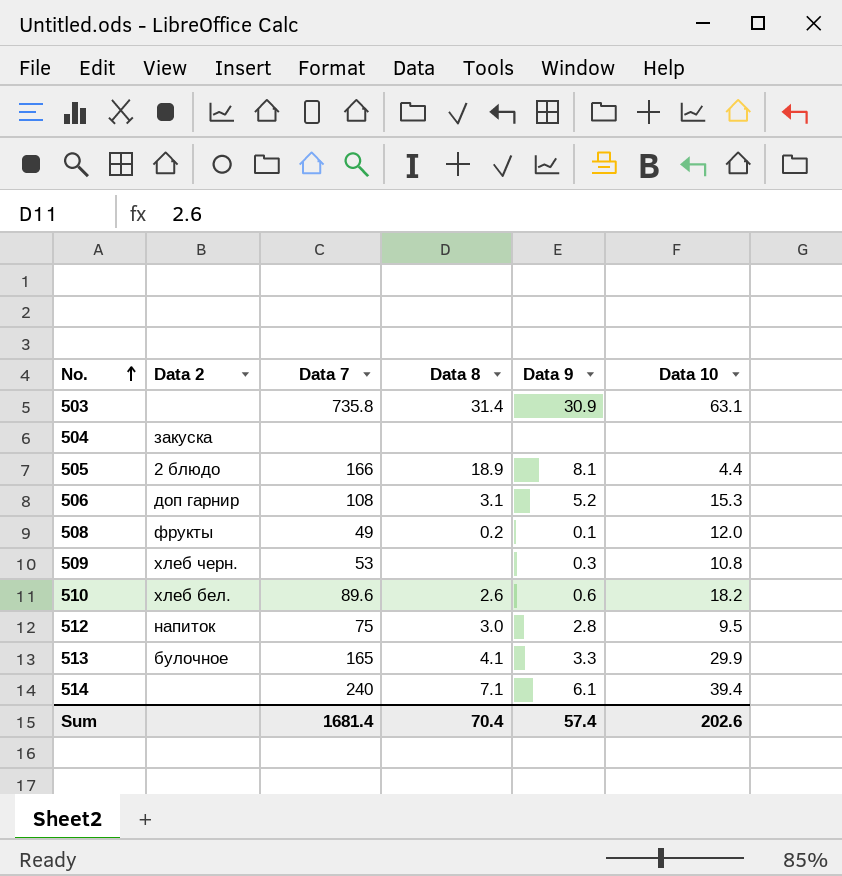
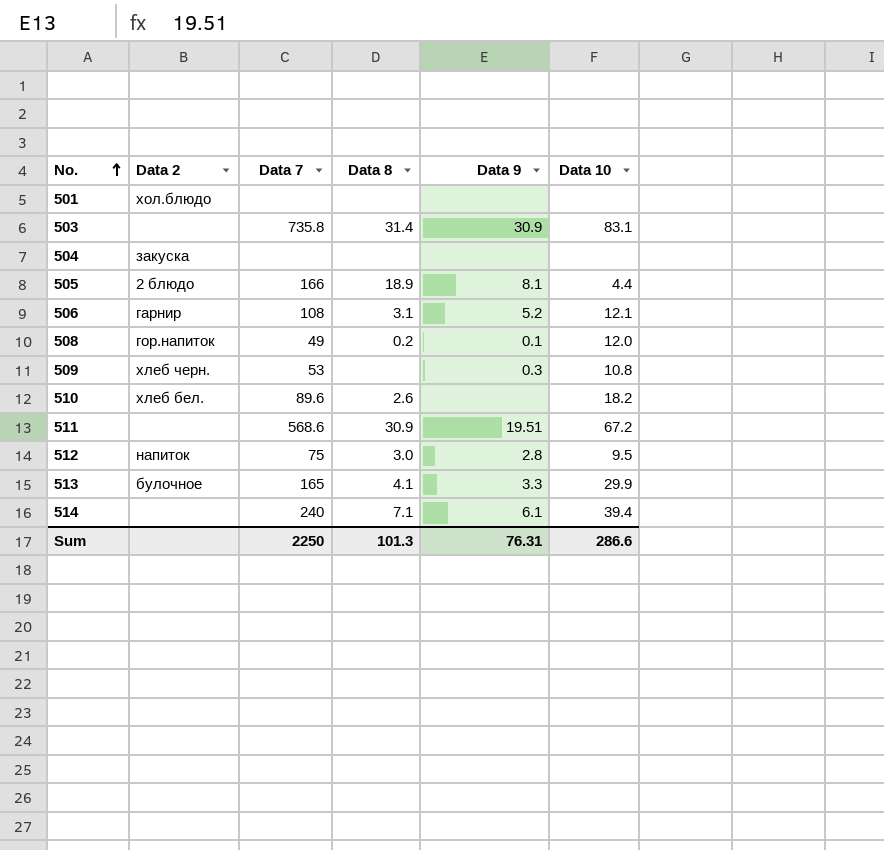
row 501: none -> хол.блюдо | none | none | none | none
503 | Data 10: 63.1 -> 83.1
506 | Data 2: доп гарнир -> гарнир
506 | Data 10: 15.3 -> 12.1
508 | Data 2: фрукты -> гор.напиток
510 | Data 9: 0.6 -> none
row 511: none -> none | 568.6 | 30.9 | 19.51 | 67.2
Sum | Data 7: 1681.4 -> 2250
Sum | Data 8: 70.4 -> 101.3
Sum | Data 9: 57.4 -> 76.31
Sum | Data 10: 202.6 -> 286.6

